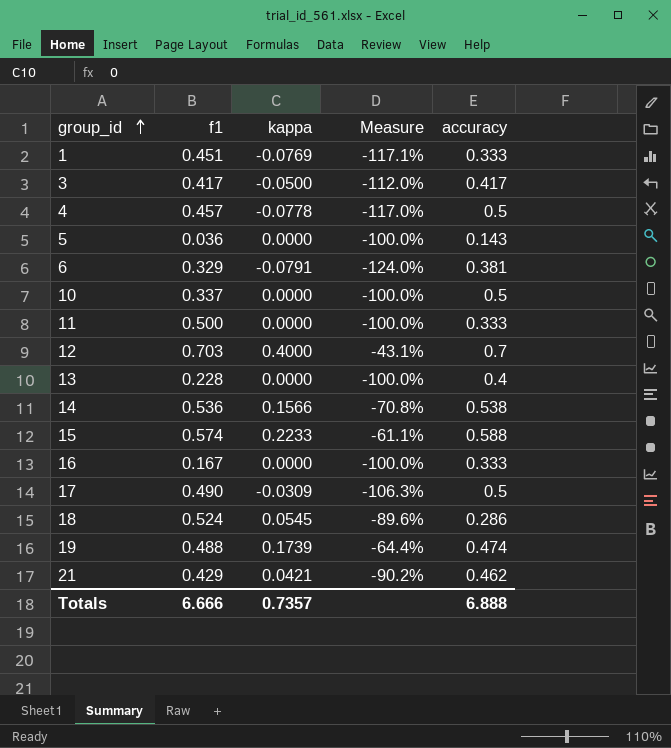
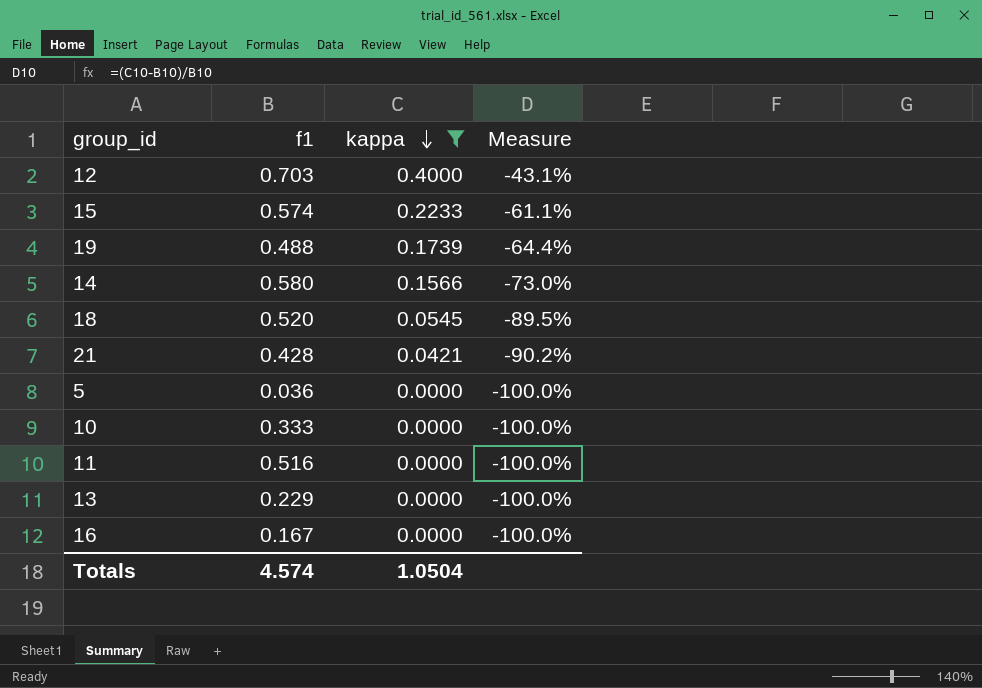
filter: none -> kappa >= 0.0000
row order: group_id ascending -> kappa descending
column accuracy | position: 5 -> none
14 | f1: 0.536 -> 0.580
14 | Measure: -70.8% -> -73.0%
18 | f1: 0.524 -> 0.520
18 | Measure: -89.6% -> -89.5%
21 | f1: 0.429 -> 0.428
10 | f1: 0.337 -> 0.333
11 | f1: 0.500 -> 0.516
13 | f1: 0.228 -> 0.229
Totals | f1: 6.666 -> 4.574
Totals | kappa: 0.7357 -> 1.0504

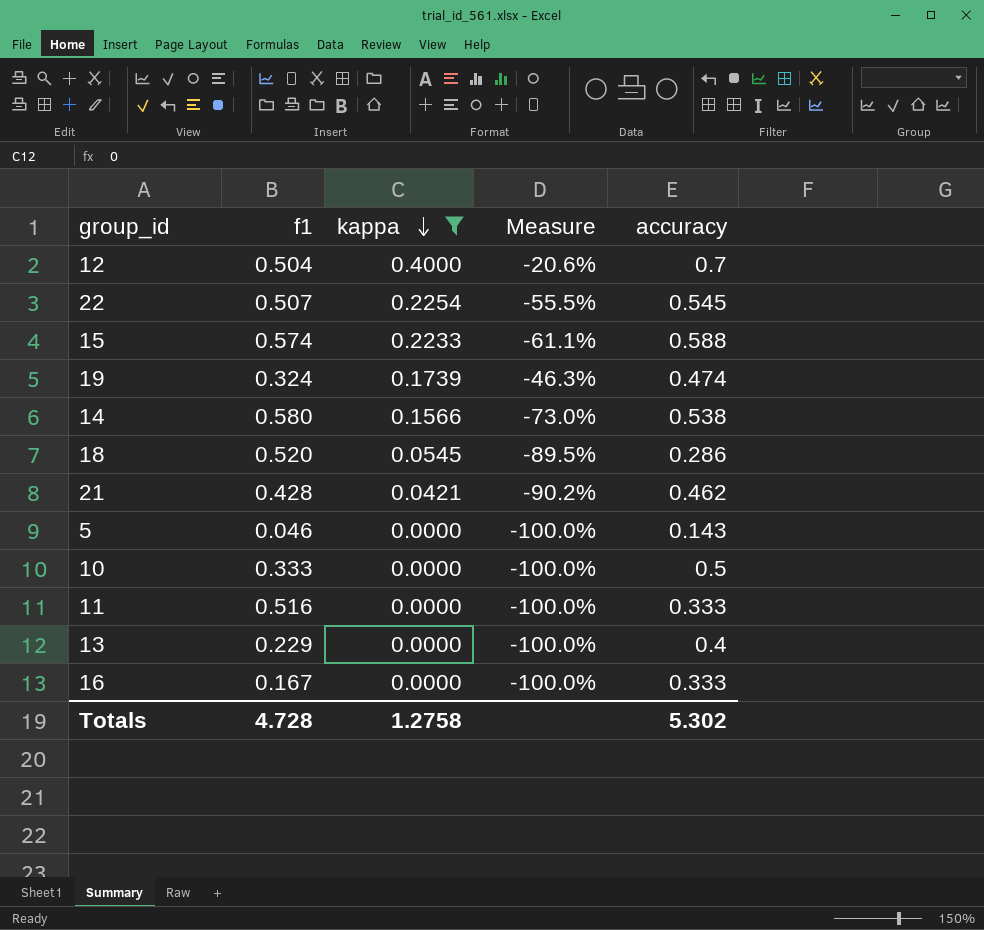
column accuracy | position: none -> 5
12 | f1: 0.703 -> 0.504
12 | Measure: -43.1% -> -20.6%
row 22: none -> 0.507 | 0.2254 | -55.5% | 0.545
19 | f1: 0.488 -> 0.324
19 | Measure: -64.4% -> -46.3%
5 | f1: 0.036 -> 0.046
Totals | f1: 4.574 -> 4.728
Totals | kappa: 1.0504 -> 1.2758

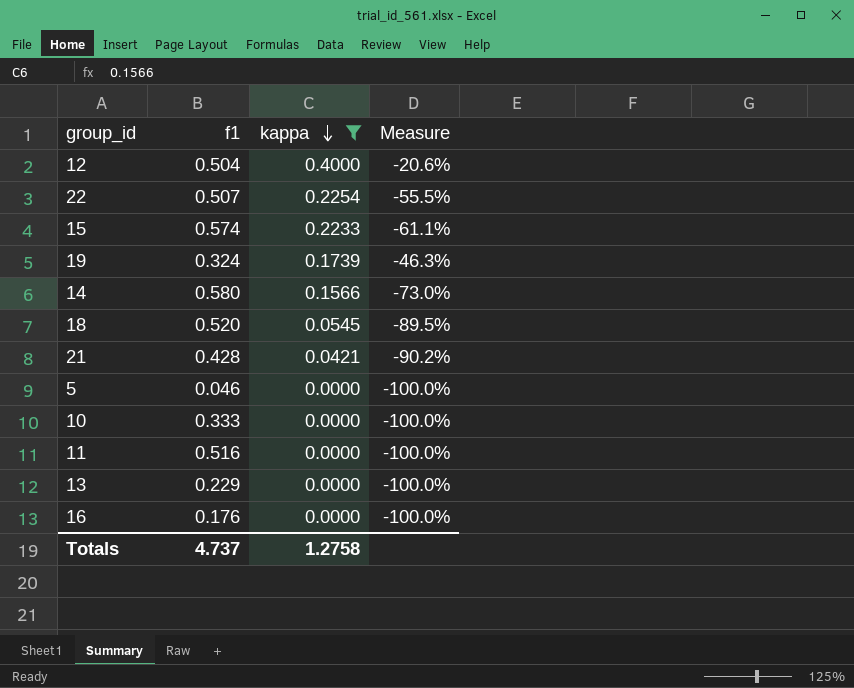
column accuracy | position: 5 -> none
16 | f1: 0.167 -> 0.176
Totals | f1: 4.728 -> 4.737

